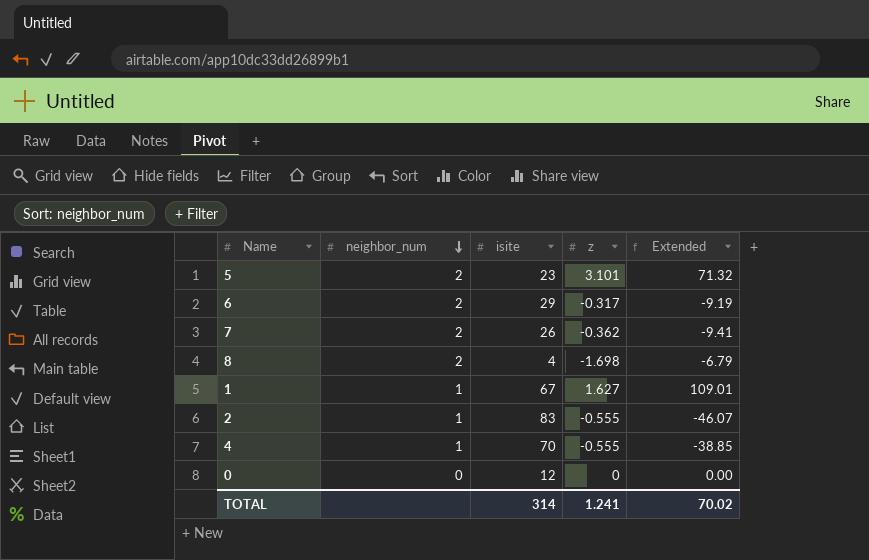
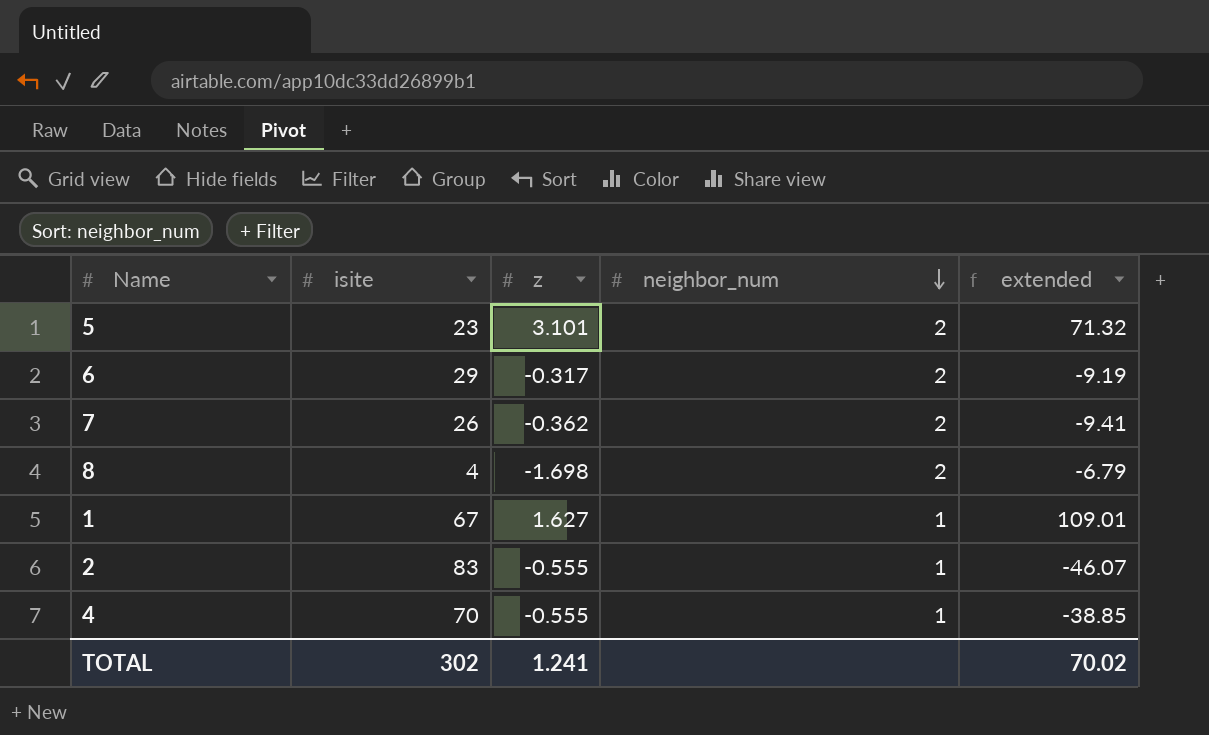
column neighbor_num | position: 2 -> 4
column name: Extended -> extended
row 0: 0 | 12 | 0 | 0.00 -> none
TOTAL | isite: 314 -> 302

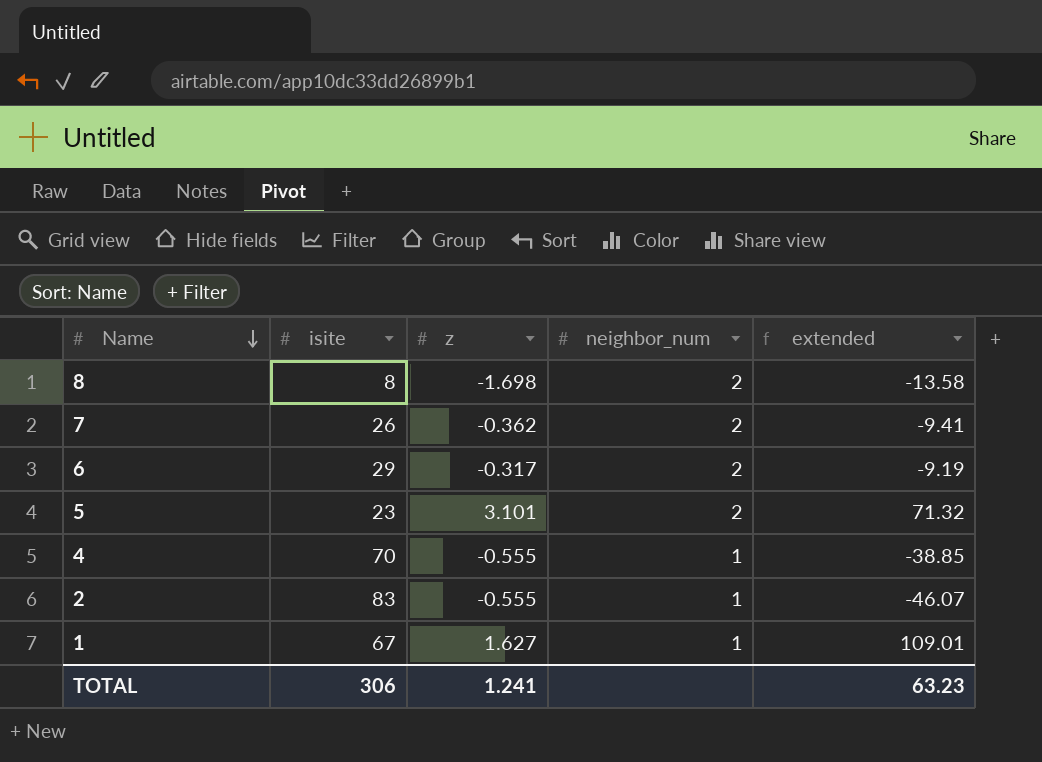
row order: neighbor_num descending -> Name descending
8 | isite: 4 -> 8
8 | extended: -6.79 -> -13.58
TOTAL | isite: 302 -> 306
TOTAL | extended: 70.02 -> 63.23

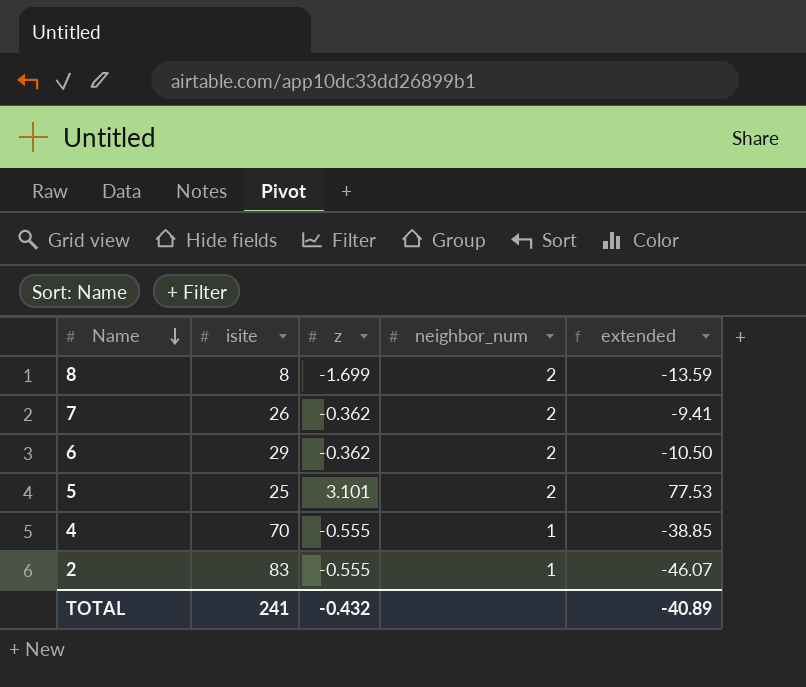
row 1: 67 | 1.627 | 1 | 109.01 -> none
8 | z: -1.698 -> -1.699
8 | extended: -13.58 -> -13.59
6 | z: -0.317 -> -0.362
6 | extended: -9.19 -> -10.50
5 | isite: 23 -> 25
5 | extended: 71.32 -> 77.53
TOTAL | isite: 306 -> 241
TOTAL | z: 1.241 -> -0.432
TOTAL | extended: 63.23 -> -40.89

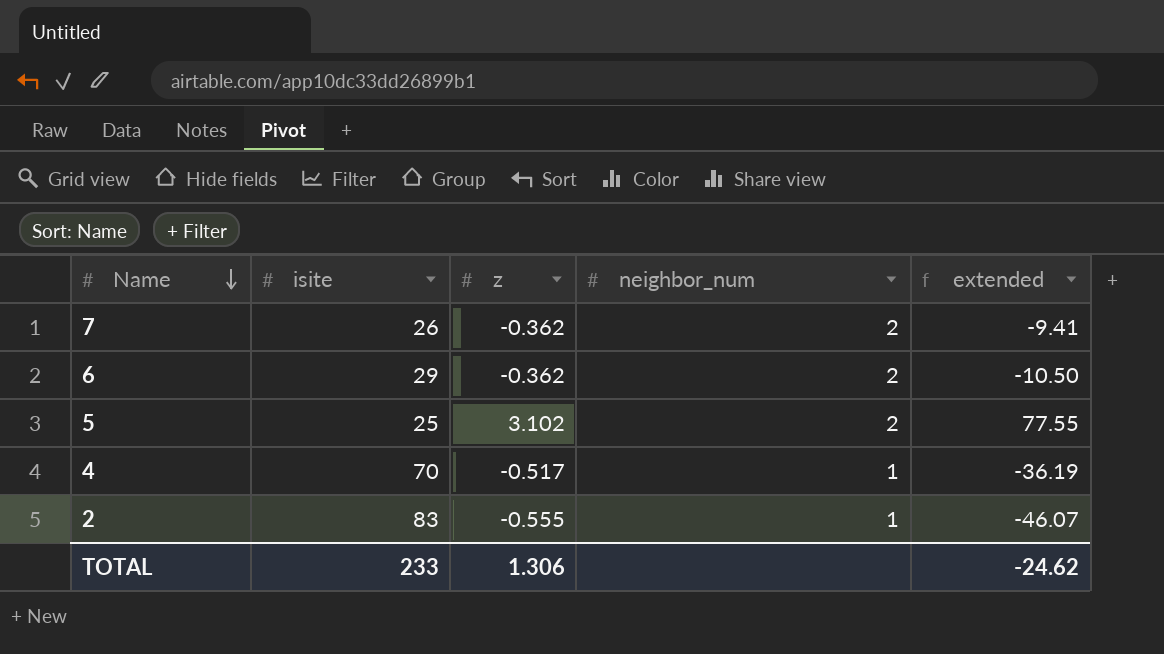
row 8: 8 | -1.699 | 2 | -13.59 -> none
5 | z: 3.101 -> 3.102
5 | extended: 77.53 -> 77.55
4 | z: -0.555 -> -0.517
4 | extended: -38.85 -> -36.19
TOTAL | isite: 241 -> 233
TOTAL | z: -0.432 -> 1.306
TOTAL | extended: -40.89 -> -24.62

